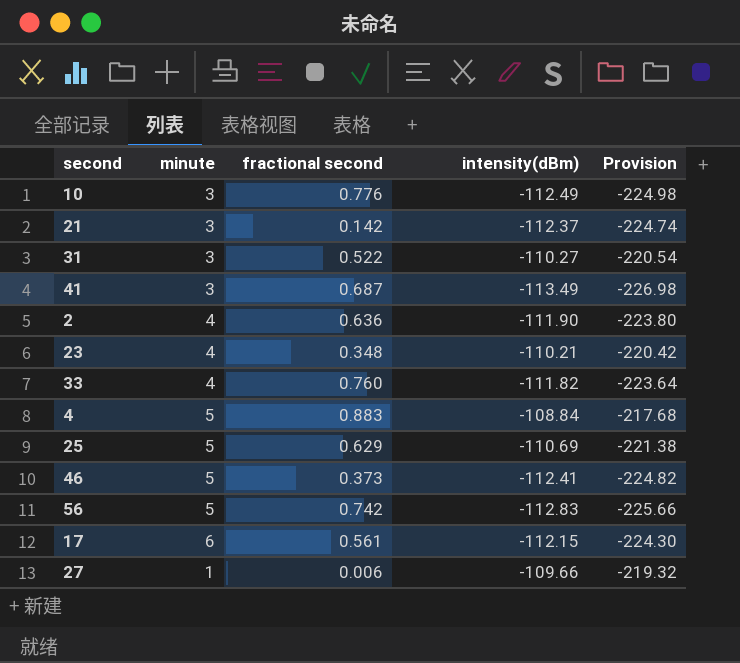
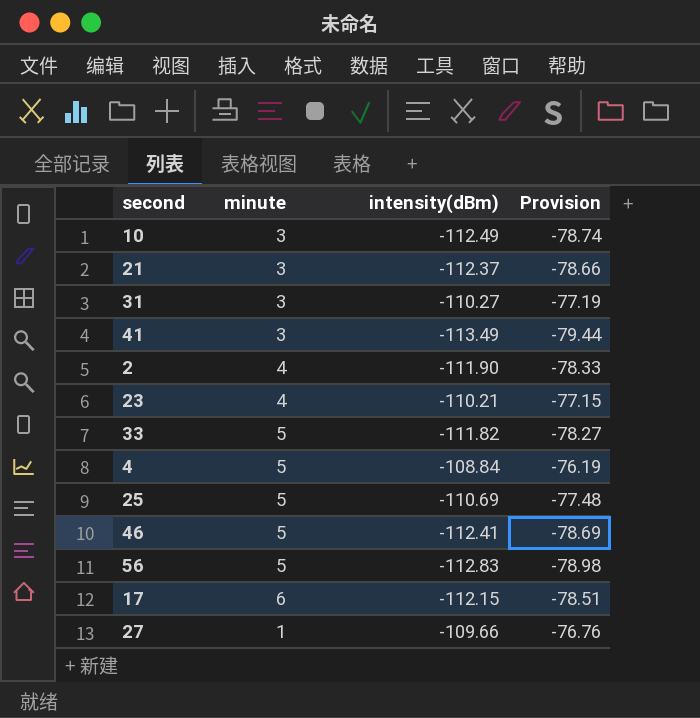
column fractional second | position: 3 -> none
column Provision | formula: [intensity(dBm)] * 2 -> [intensity(dBm)] * 0.7
33 | minute: 4 -> 5

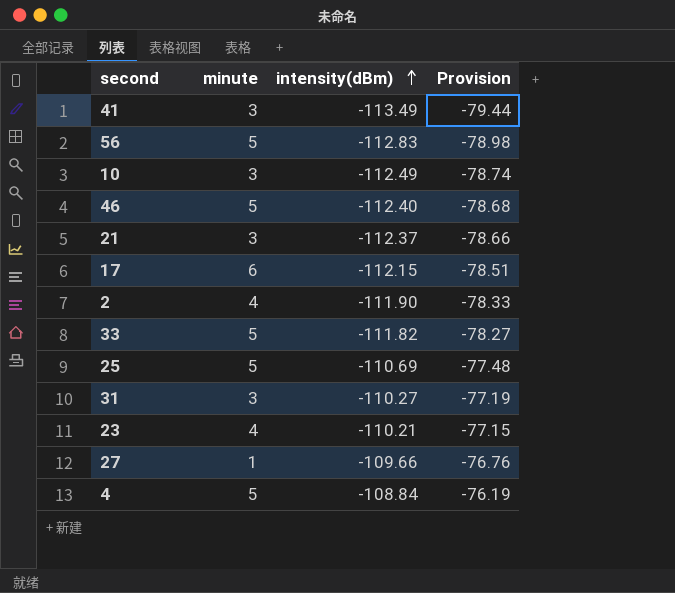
row order: none -> intensity(dBm) ascending
46 | intensity(dBm): -112.41 -> -112.40
46 | Provision: -78.69 -> -78.68

